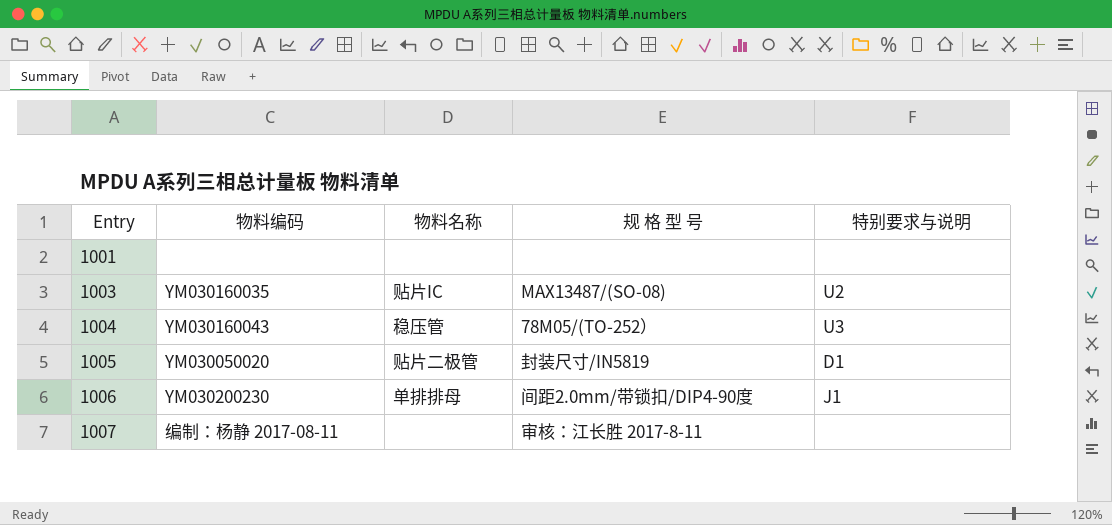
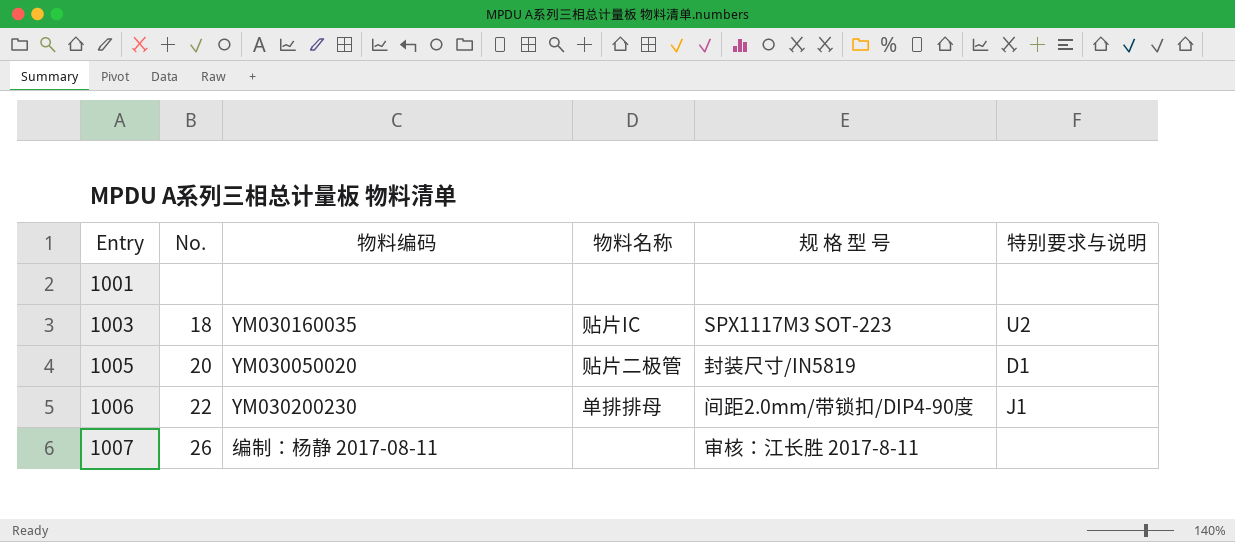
column No. | position: none -> 2
row 1004: YM030160043 | 稳压管 | 78M05/(TO-252） | U3 -> none
1003 | 规 格 型 号: MAX13487/(SO-08) -> SPX1117M3 SOT-223

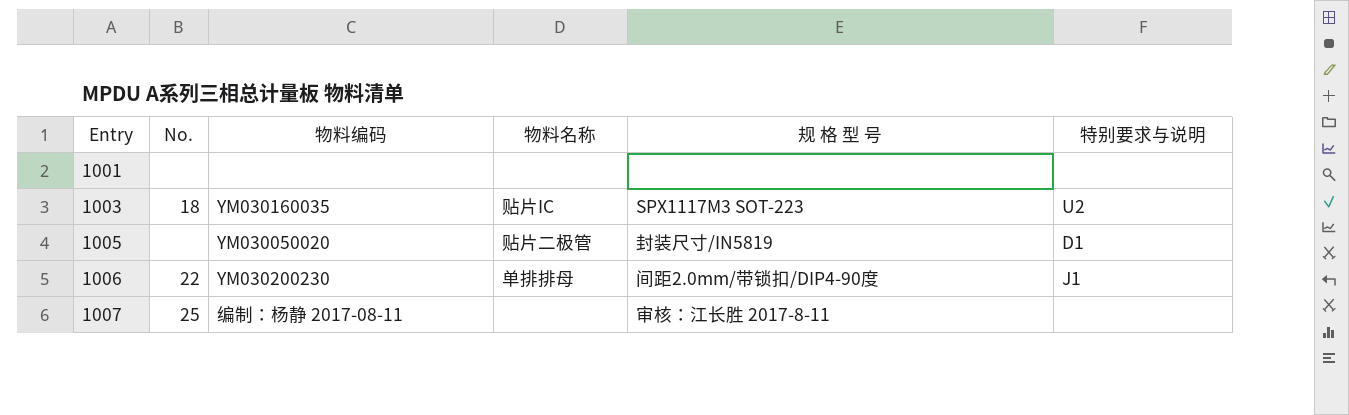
1005 | No.: 20 -> none
1007 | No.: 26 -> 25

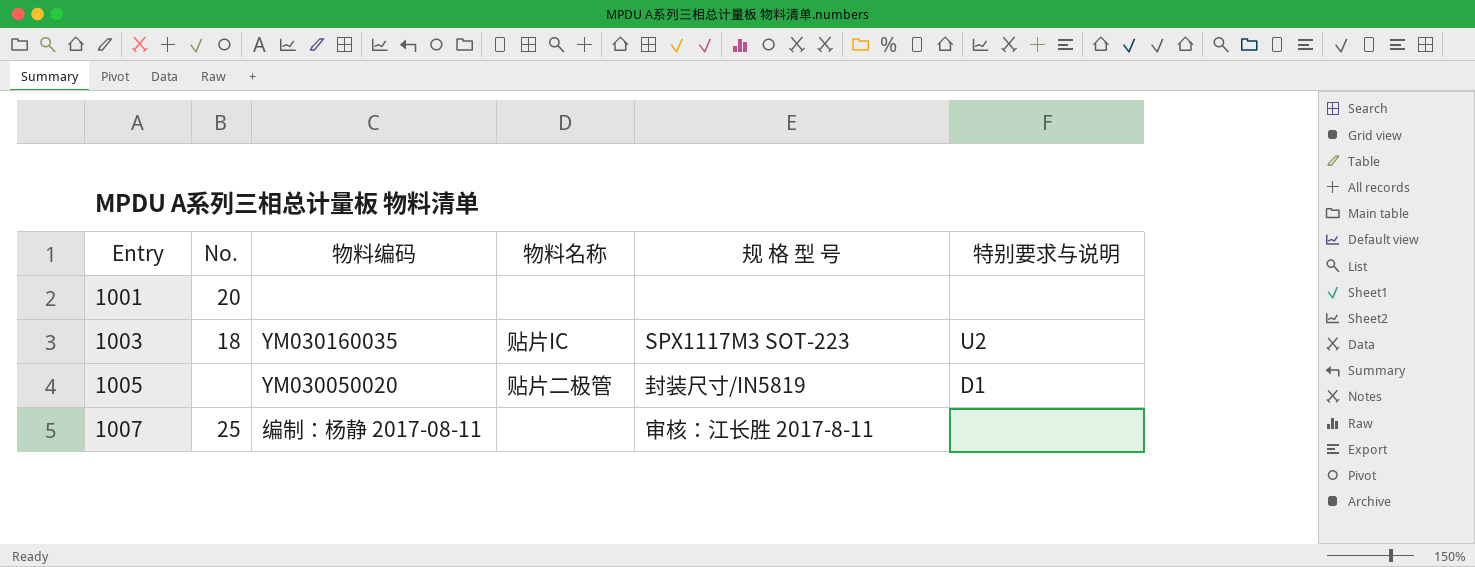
row 1006: 22 | YM030200230 | 单排排母 | 间距2.0mm/带锁扣/DIP4-90度 | J1 -> none
1001 | No.: none -> 20

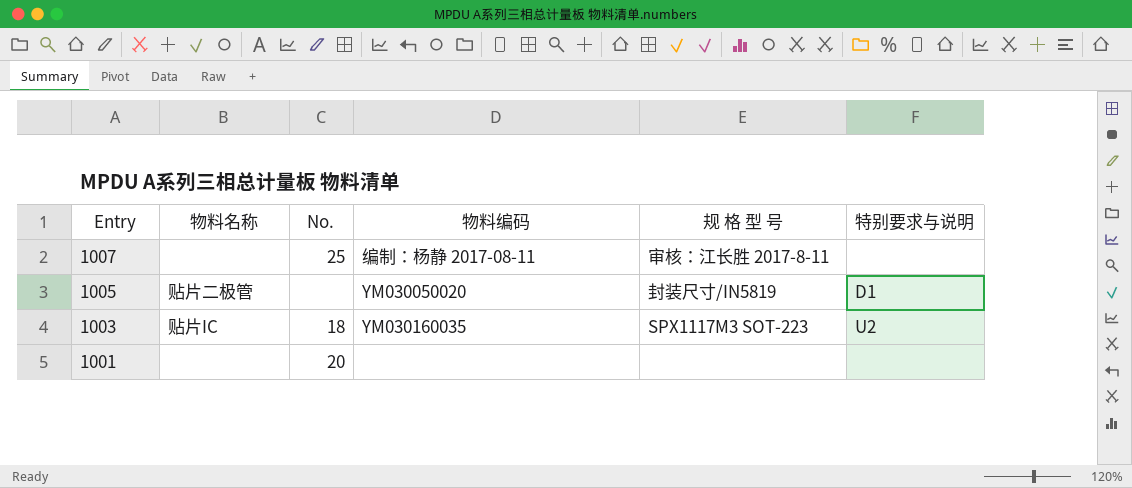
row order: Entry ascending -> Entry descending
column 物料名称 | position: 4 -> 2

